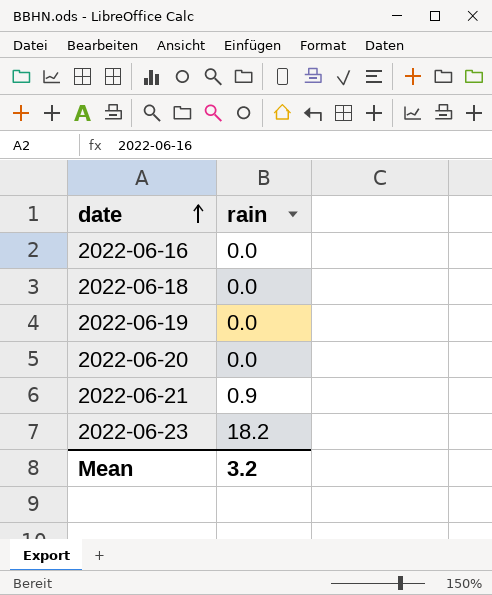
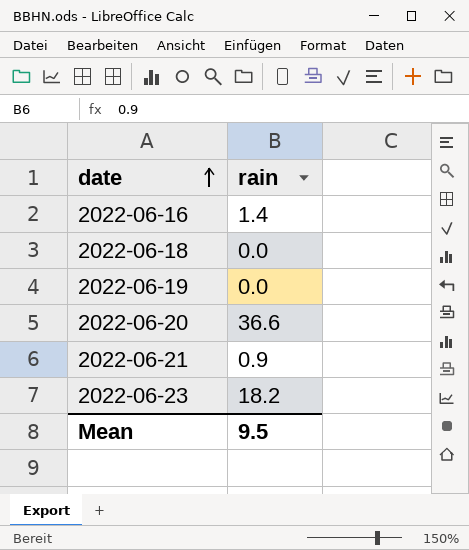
2022-06-16 | rain: 0.0 -> 1.4
2022-06-20 | rain: 0.0 -> 36.6
Mean | rain: 3.2 -> 9.5

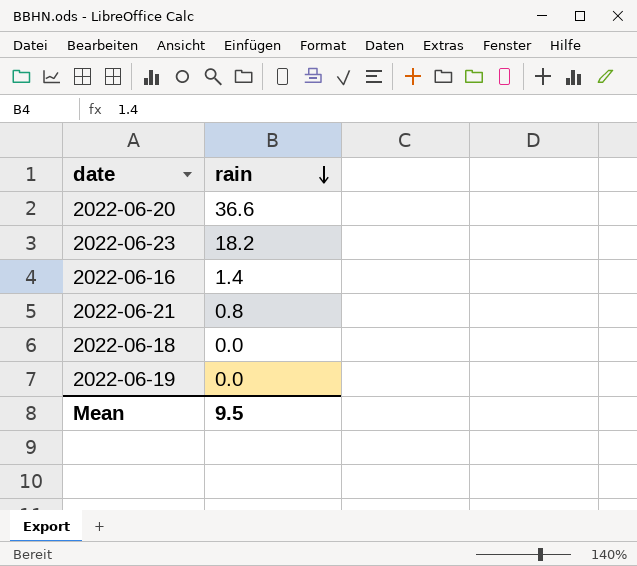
row order: date ascending -> rain descending
2022-06-21 | rain: 0.9 -> 0.8

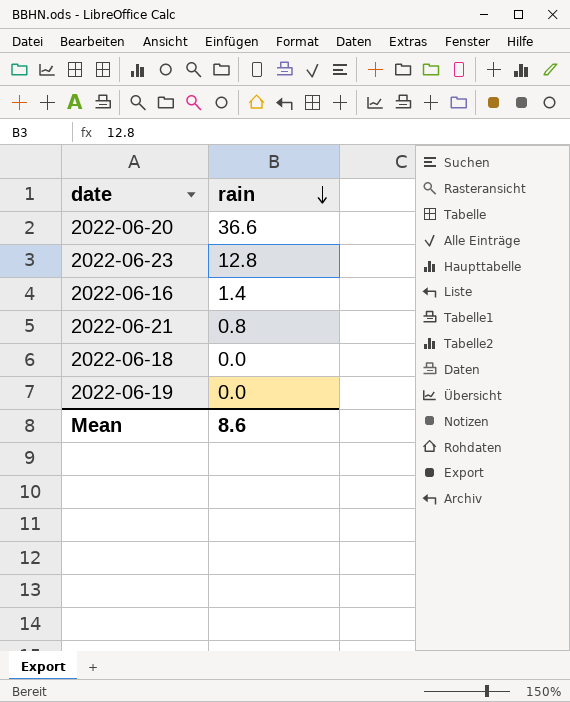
2022-06-23 | rain: 18.2 -> 12.8
Mean | rain: 9.5 -> 8.6

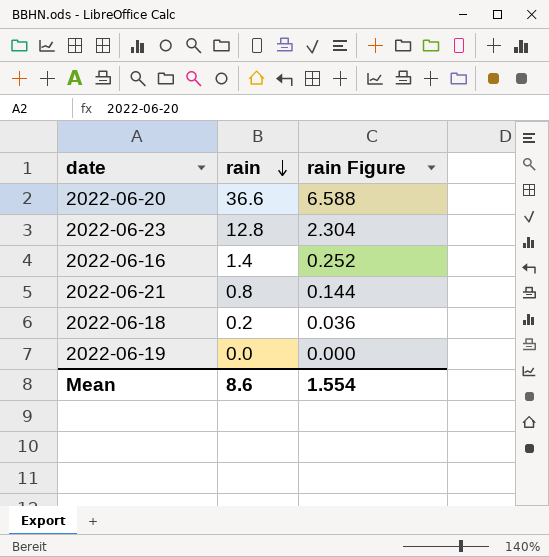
column rain Figure | formula: none -> [rain] * 0.18
2022-06-18 | rain: 0.0 -> 0.2

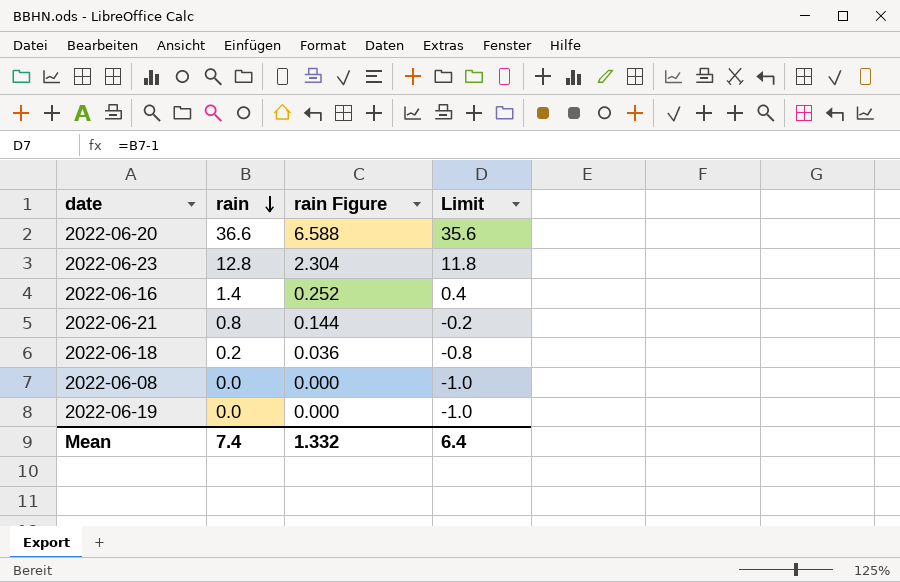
column Limit | formula: none -> [rain] - 1
row 2022-06-08: none -> 0.0 | 0.000 | -1.0
Mean | rain: 8.6 -> 7.4
Mean | rain Figure: 1.554 -> 1.332

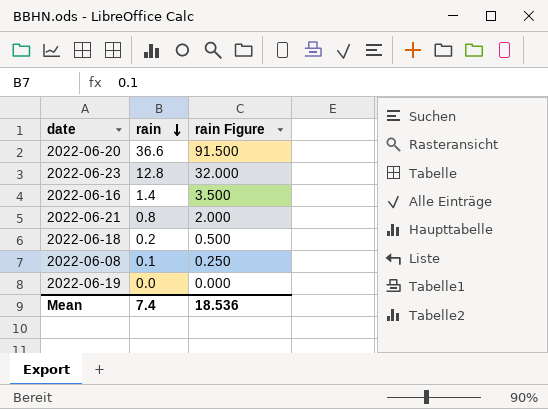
column Limit | formula: [rain] - 1 -> none
column rain Figure | formula: [rain] * 0.18 -> [rain] * 2.5
2022-06-08 | rain: 0.0 -> 0.1
Mean | rain Figure: 1.332 -> 18.536

